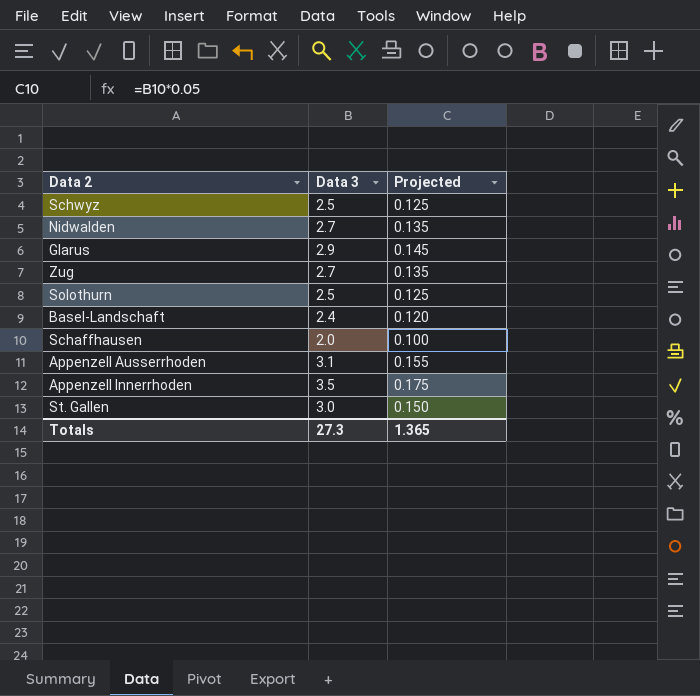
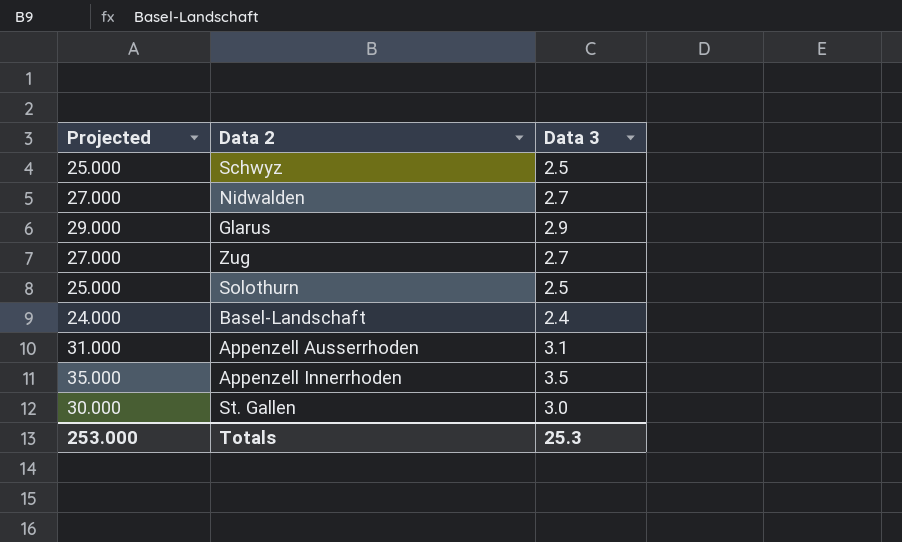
column Projected | formula: [Data 3] * 0.05 -> [Data 3] * 10
column Projected | position: 3 -> 1
row Schaffhausen: 2.0 | 0.100 -> none
Totals | Projected: 1.365 -> 253.000
Totals | Data 3: 27.3 -> 25.3

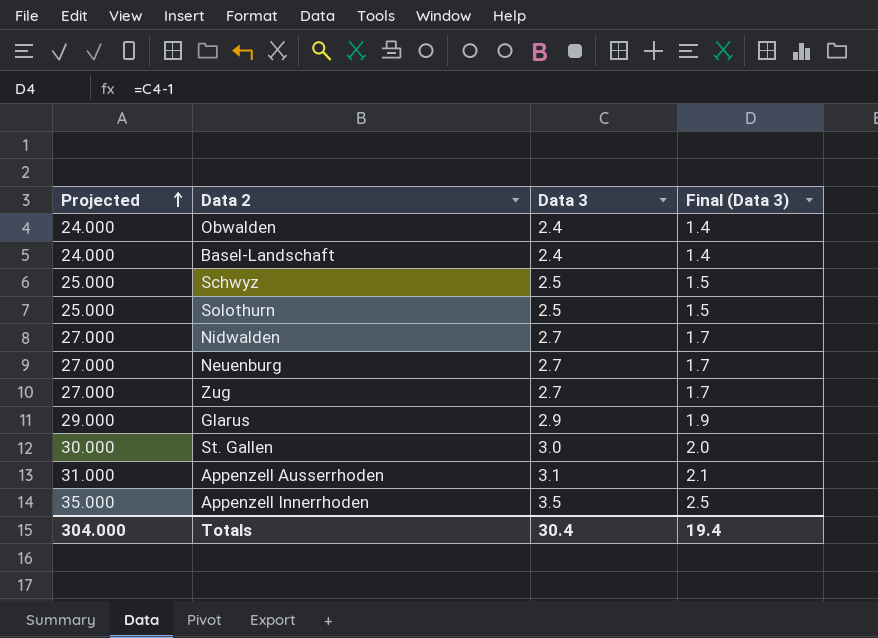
row order: none -> Projected ascending
column Final (Data 3) | formula: none -> [Data 3] - 1
row Obwalden: none -> 24.000 | 2.4 | 1.4
row Neuenburg: none -> 27.000 | 2.7 | 1.7
Totals | Projected: 253.000 -> 304.000
Totals | Data 3: 25.3 -> 30.4

